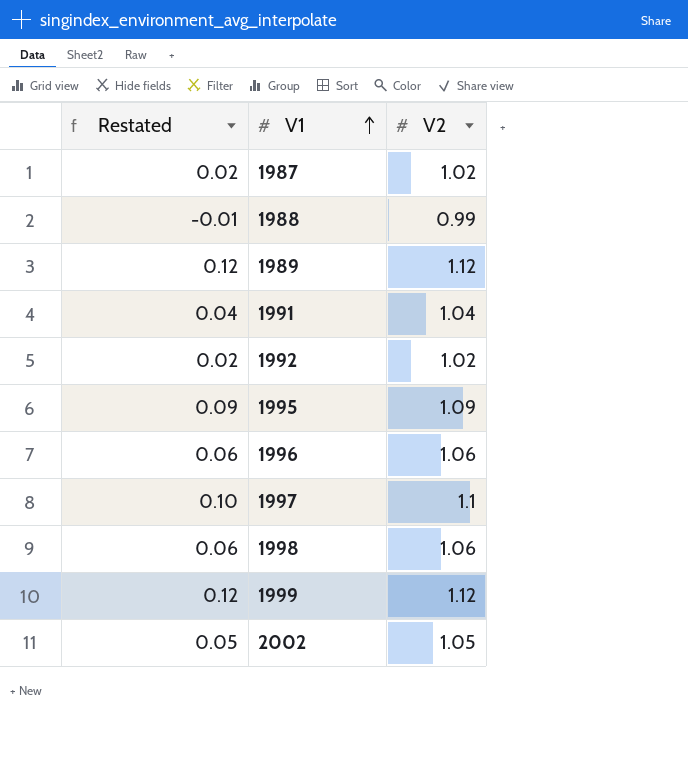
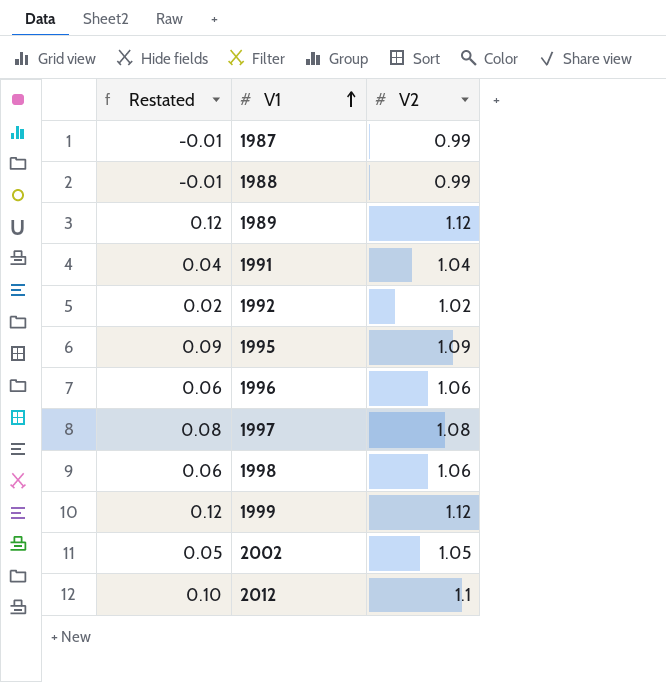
1987 | Restated: 0.02 -> -0.01
1987 | V2: 1.02 -> 0.99
1997 | Restated: 0.10 -> 0.08
1997 | V2: 1.1 -> 1.08
row 2012: none -> 0.10 | 1.1

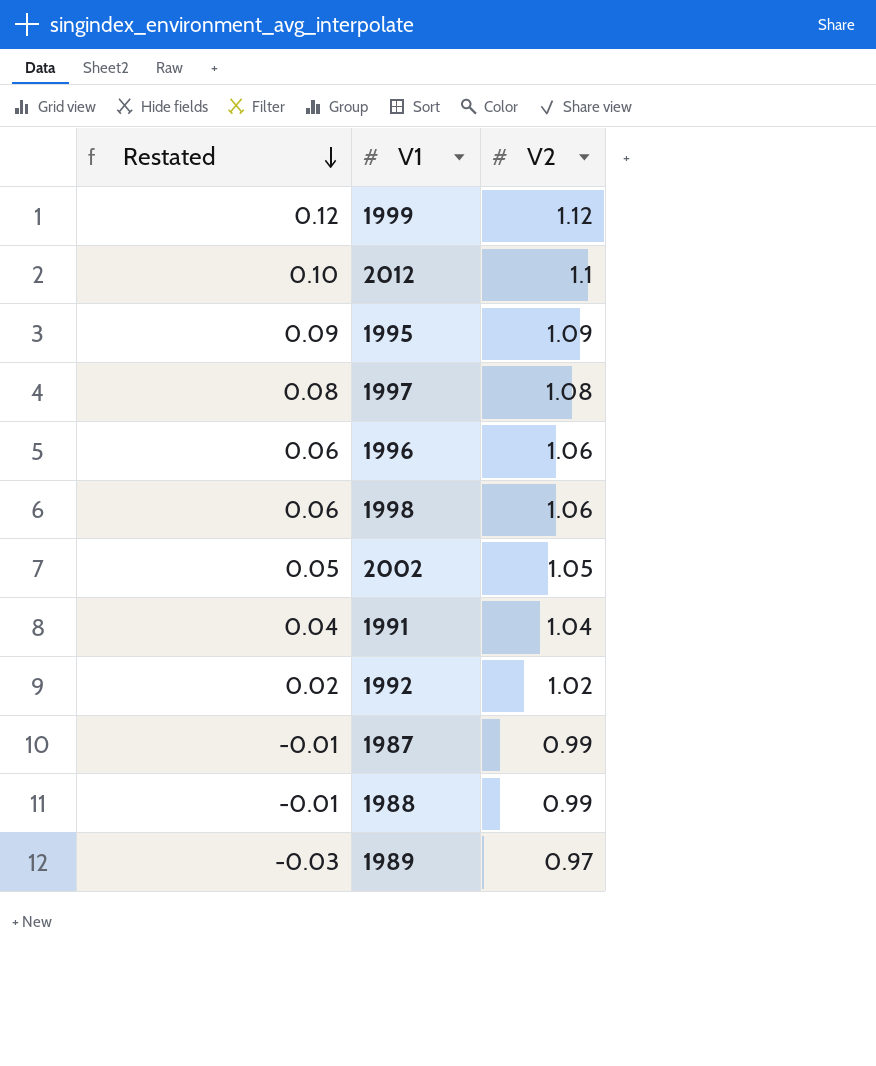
row order: V1 ascending -> Restated descending
1989 | Restated: 0.12 -> -0.03
1989 | V2: 1.12 -> 0.97

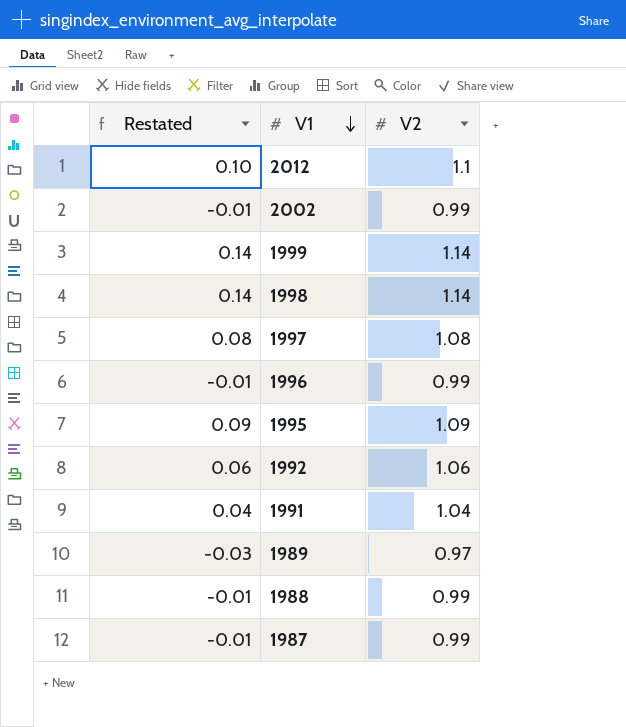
row order: Restated descending -> V1 descending
2002 | Restated: 0.05 -> -0.01
2002 | V2: 1.05 -> 0.99
1999 | Restated: 0.12 -> 0.14
1999 | V2: 1.12 -> 1.14
1998 | Restated: 0.06 -> 0.14
1998 | V2: 1.06 -> 1.14
1996 | Restated: 0.06 -> -0.01
1996 | V2: 1.06 -> 0.99
1992 | Restated: 0.02 -> 0.06
1992 | V2: 1.02 -> 1.06

